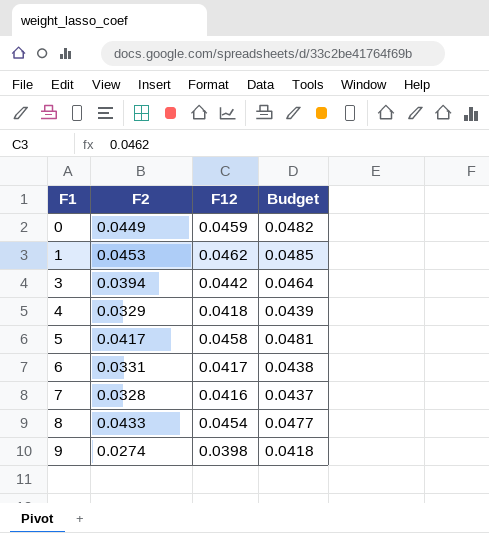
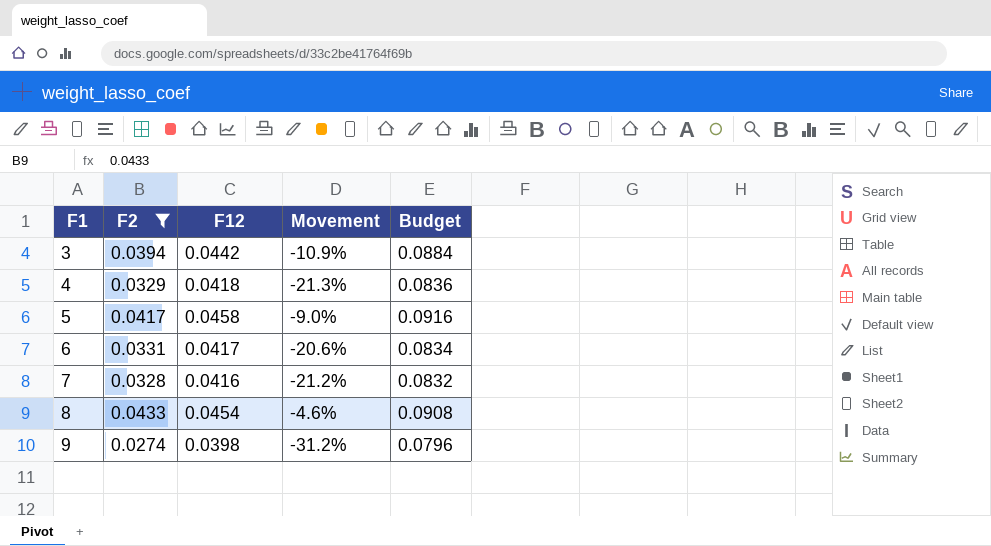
filter: none -> F2 <= 0.0433
column Movement | formula: none -> ([F2] - [F12]) / [F12]
column Budget | formula: [F12] * 1.05 -> [F12] * 2

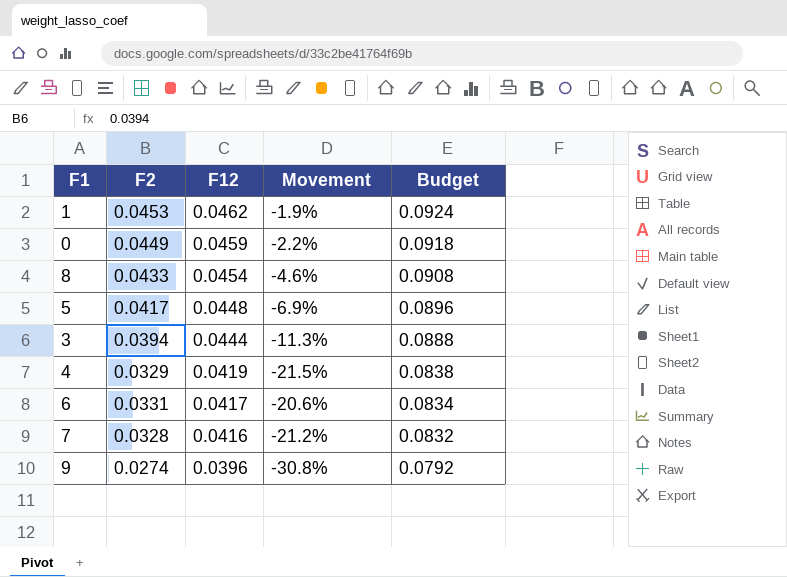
filter: F2 <= 0.0433 -> none
row order: F1 ascending -> F12 descending
5 | F12: 0.0458 -> 0.0448
5 | Movement: -9.0% -> -6.9%
5 | Budget: 0.0916 -> 0.0896
3 | F12: 0.0442 -> 0.0444
3 | Movement: -10.9% -> -11.3%
3 | Budget: 0.0884 -> 0.0888
4 | F12: 0.0418 -> 0.0419
4 | Movement: -21.3% -> -21.5%
4 | Budget: 0.0836 -> 0.0838
9 | F12: 0.0398 -> 0.0396
9 | Movement: -31.2% -> -30.8%
9 | Budget: 0.0796 -> 0.0792

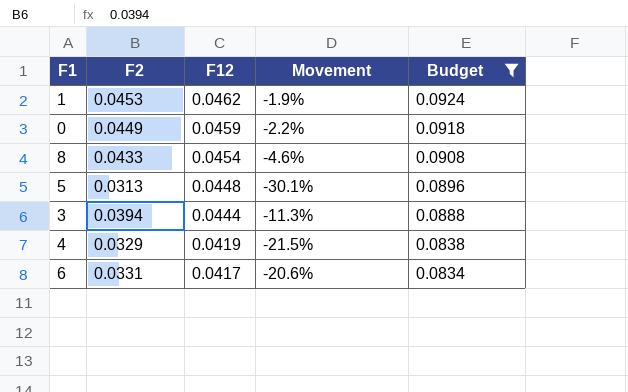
filter: none -> Budget >= 0.0834
5 | F2: 0.0417 -> 0.0313
5 | Movement: -6.9% -> -30.1%

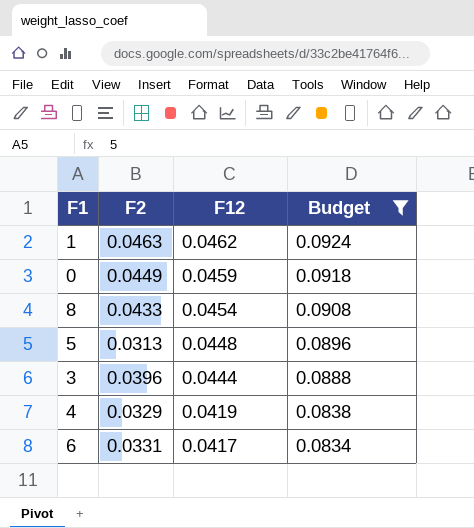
column Movement | formula: ([F2] - [F12]) / [F12] -> none
1 | F2: 0.0453 -> 0.0463
3 | F2: 0.0394 -> 0.0396

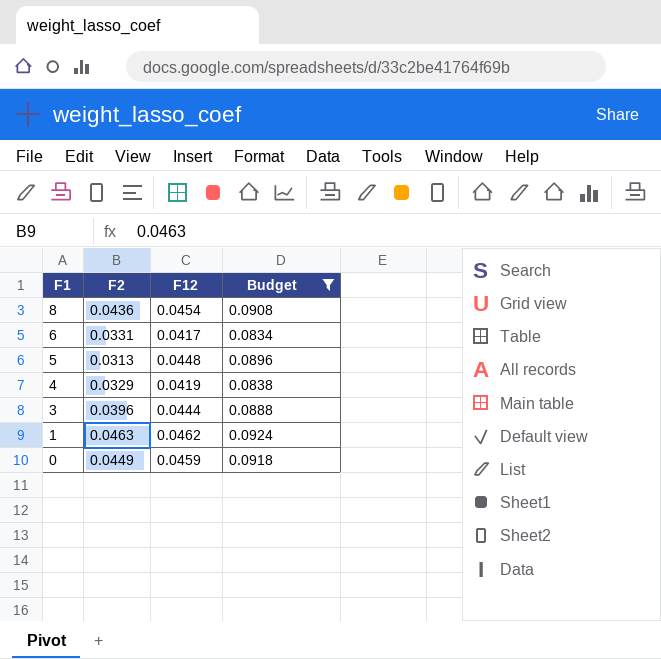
row order: F12 descending -> F1 descending
8 | F2: 0.0433 -> 0.0436

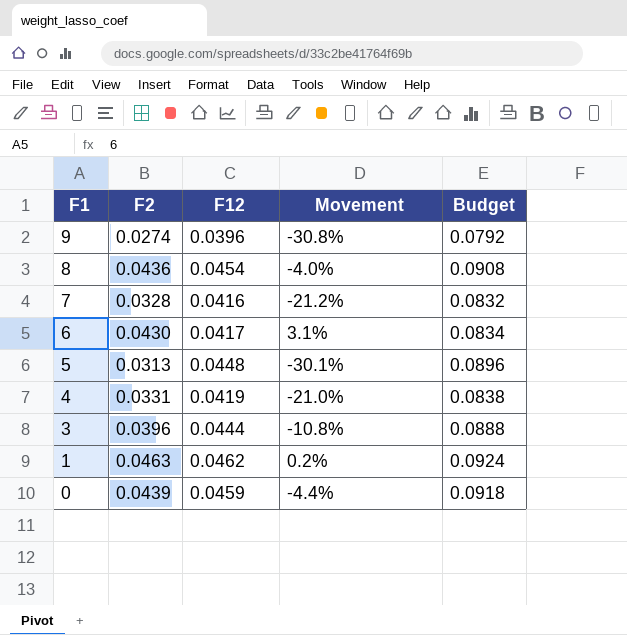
filter: Budget >= 0.0834 -> none
column Movement | formula: none -> ([F2] - [F12]) / [F12]
6 | F2: 0.0331 -> 0.0430
4 | F2: 0.0329 -> 0.0331
0 | F2: 0.0449 -> 0.0439

